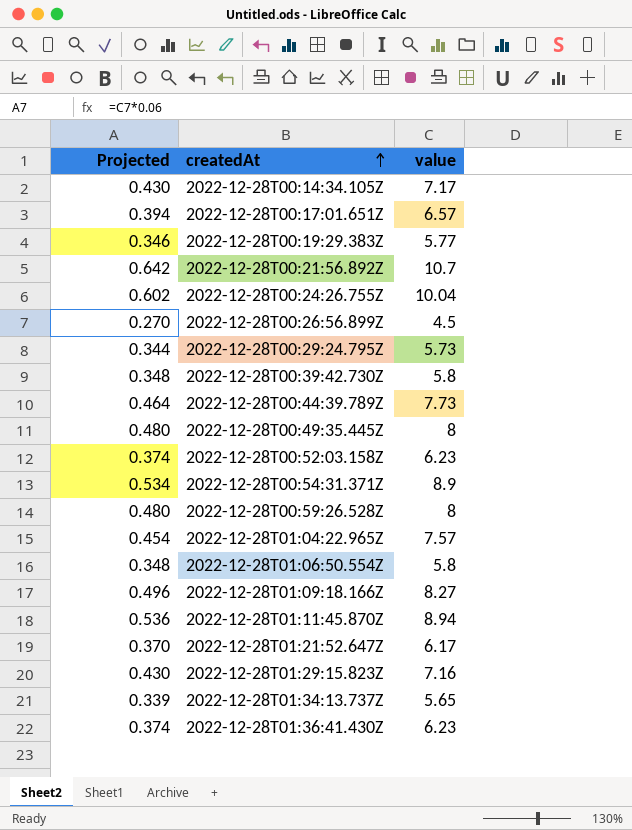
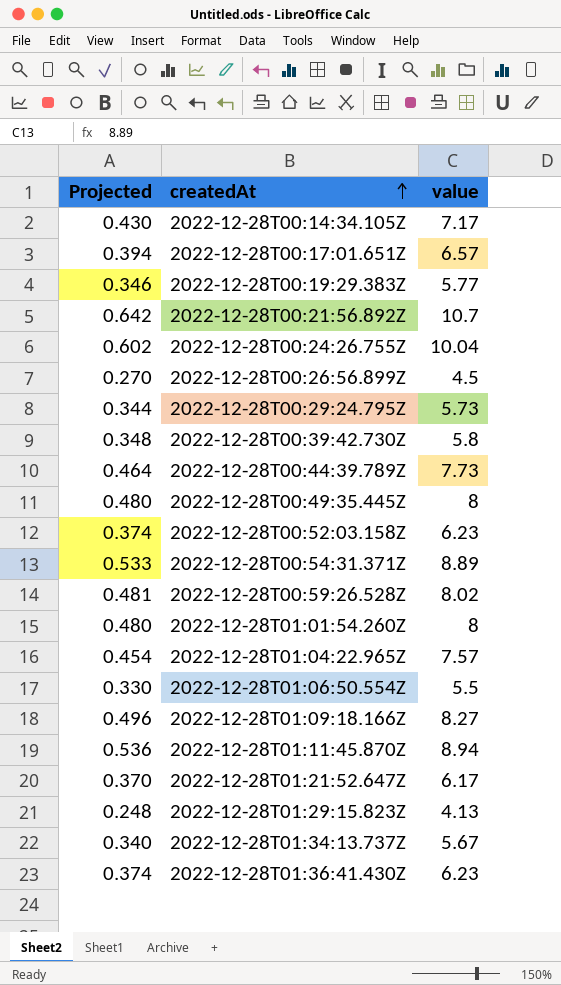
2022-12-28T00:54:31.371Z | Projected: 0.534 -> 0.533
2022-12-28T00:54:31.371Z | value: 8.9 -> 8.89
2022-12-28T00:59:26.528Z | Projected: 0.480 -> 0.481
2022-12-28T00:59:26.528Z | value: 8 -> 8.02
row 2022-12-28T01:01:54.260Z: none -> 0.480 | 8
2022-12-28T01:06:50.554Z | Projected: 0.348 -> 0.330
2022-12-28T01:06:50.554Z | value: 5.8 -> 5.5
2022-12-28T01:29:15.823Z | Projected: 0.430 -> 0.248
2022-12-28T01:29:15.823Z | value: 7.16 -> 4.13
2022-12-28T01:34:13.737Z | Projected: 0.339 -> 0.340
2022-12-28T01:34:13.737Z | value: 5.65 -> 5.67

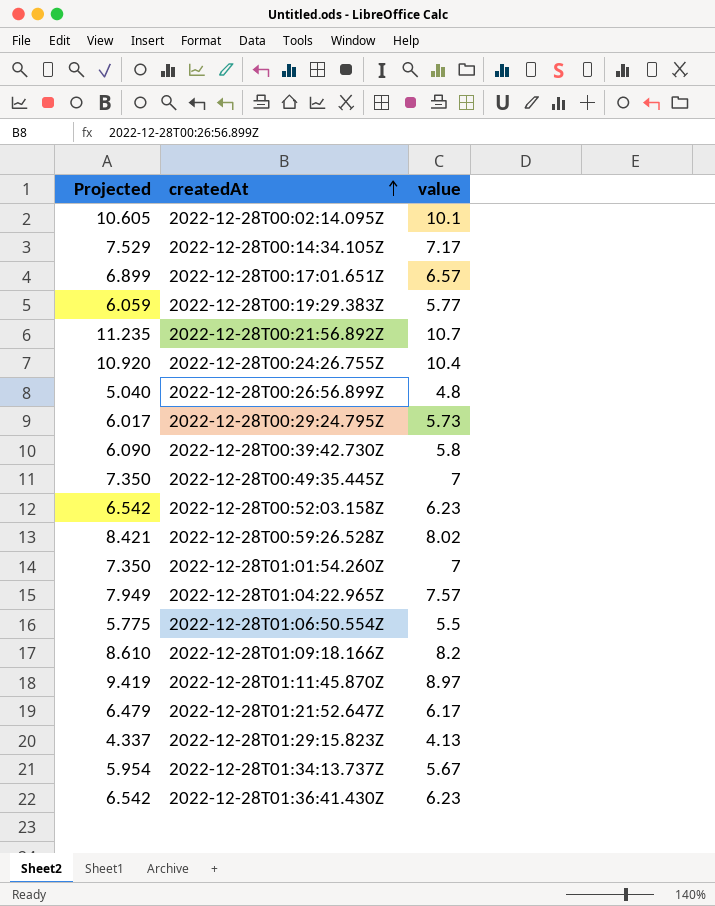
column Projected | formula: [value] * 0.06 -> [value] * 1.05
row 2022-12-28T00:44:39.789Z: 0.464 | 7.73 -> none
row 2022-12-28T00:54:31.371Z: 0.533 | 8.89 -> none
row 2022-12-28T00:02:14.095Z: none -> 10.605 | 10.1
2022-12-28T00:24:26.755Z | value: 10.04 -> 10.4
2022-12-28T00:26:56.899Z | value: 4.5 -> 4.8
2022-12-28T00:49:35.445Z | value: 8 -> 7
2022-12-28T01:01:54.260Z | value: 8 -> 7
2022-12-28T01:09:18.166Z | value: 8.27 -> 8.2
2022-12-28T01:11:45.870Z | value: 8.94 -> 8.97

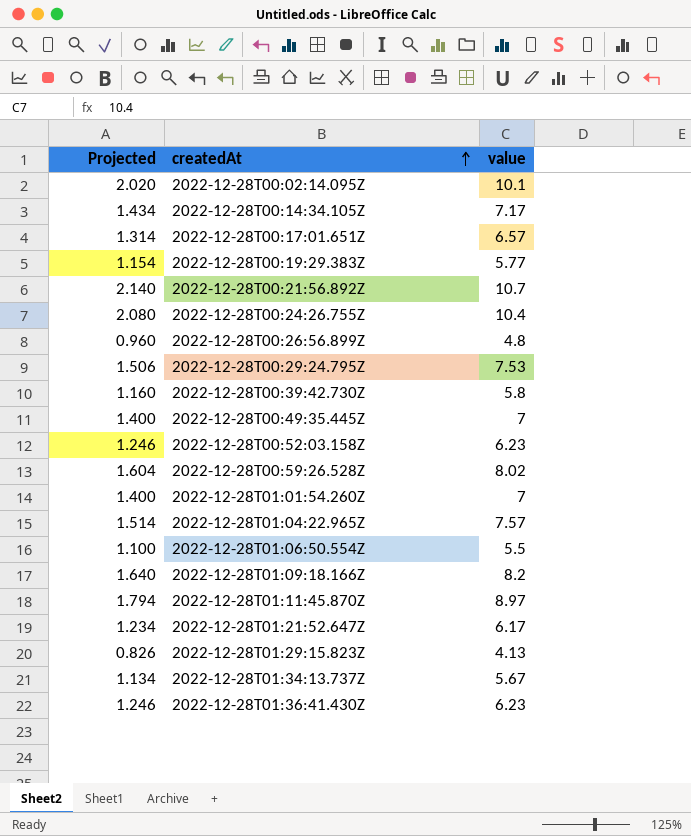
column Projected | formula: [value] * 1.05 -> [value] * 0.2
2022-12-28T00:29:24.795Z | value: 5.73 -> 7.53

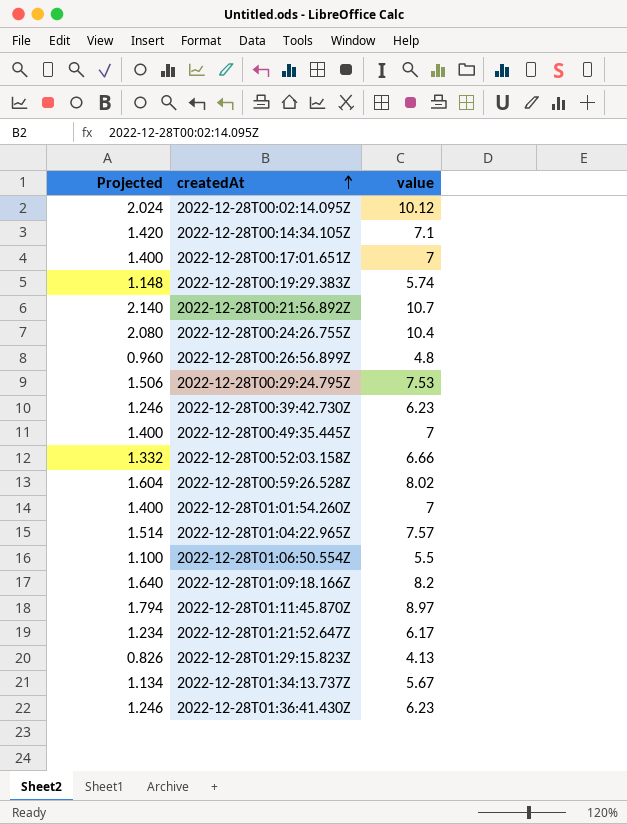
2022-12-28T00:02:14.095Z | Projected: 2.020 -> 2.024
2022-12-28T00:02:14.095Z | value: 10.1 -> 10.12
2022-12-28T00:14:34.105Z | Projected: 1.434 -> 1.420
2022-12-28T00:14:34.105Z | value: 7.17 -> 7.1
2022-12-28T00:17:01.651Z | Projected: 1.314 -> 1.400
2022-12-28T00:17:01.651Z | value: 6.57 -> 7
2022-12-28T00:19:29.383Z | Projected: 1.154 -> 1.148
2022-12-28T00:19:29.383Z | value: 5.77 -> 5.74
2022-12-28T00:39:42.730Z | Projected: 1.160 -> 1.246
2022-12-28T00:39:42.730Z | value: 5.8 -> 6.23
2022-12-28T00:52:03.158Z | Projected: 1.246 -> 1.332
2022-12-28T00:52:03.158Z | value: 6.23 -> 6.66

